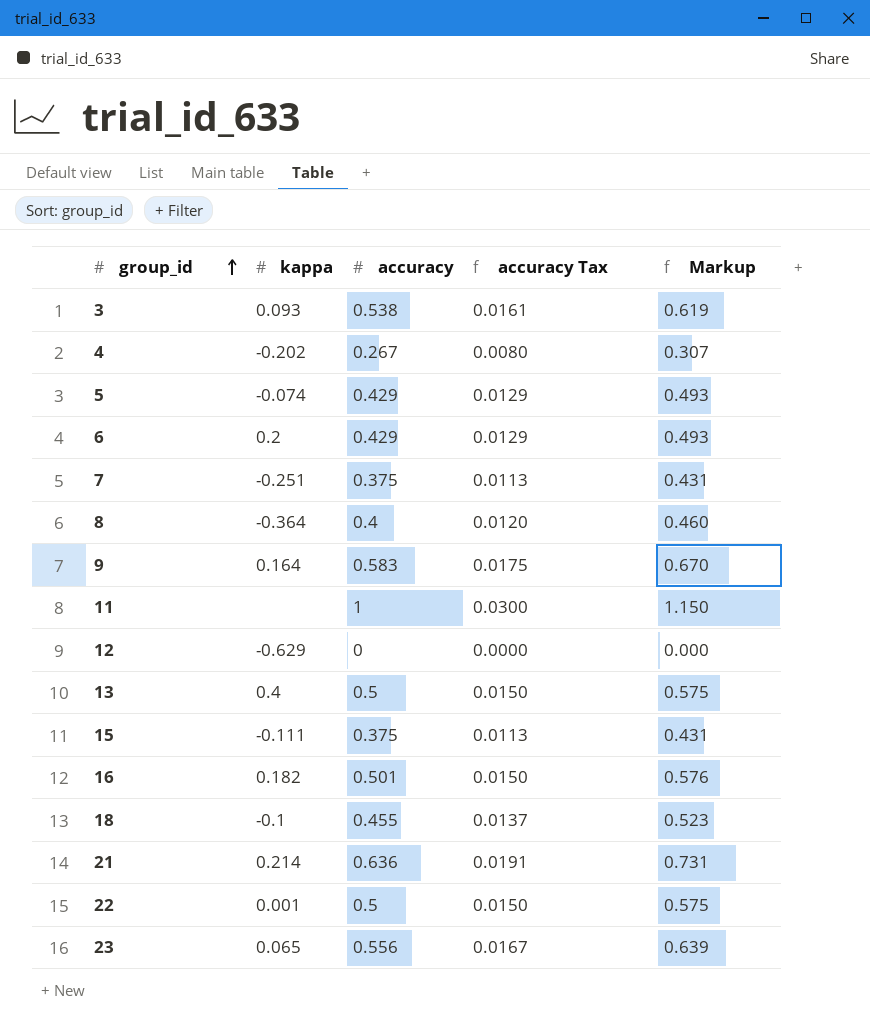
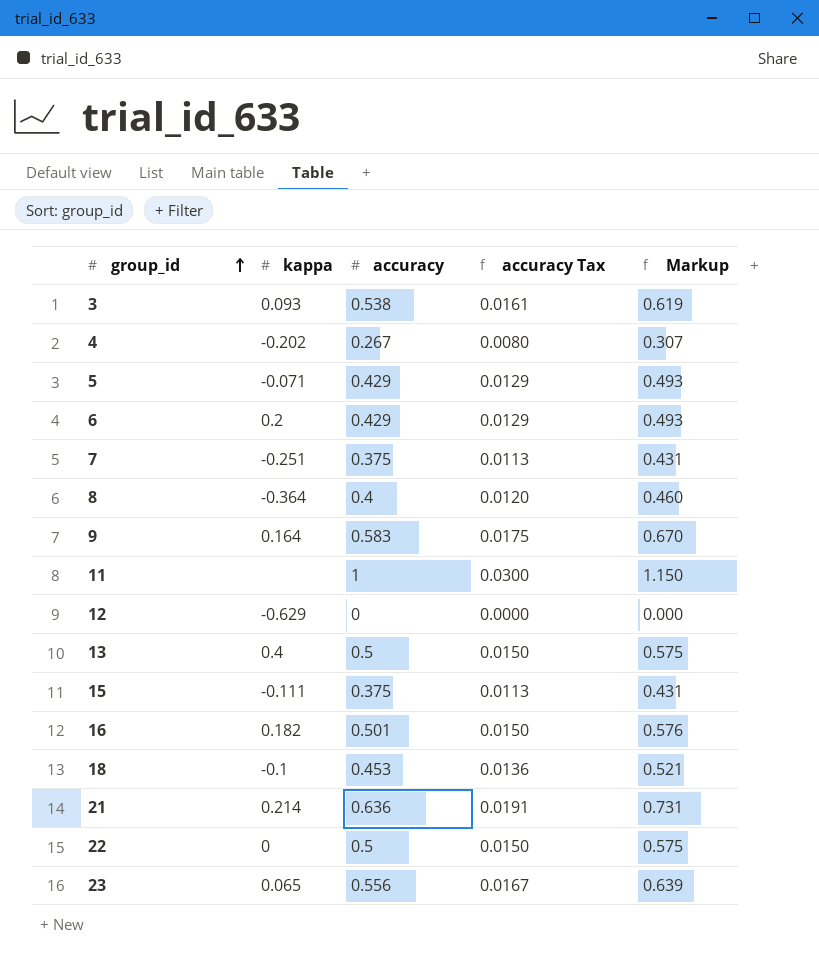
5 | kappa: -0.074 -> -0.071
18 | accuracy: 0.455 -> 0.453
18 | accuracy Tax: 0.0137 -> 0.0136
18 | Markup: 0.523 -> 0.521
22 | kappa: 0.001 -> 0

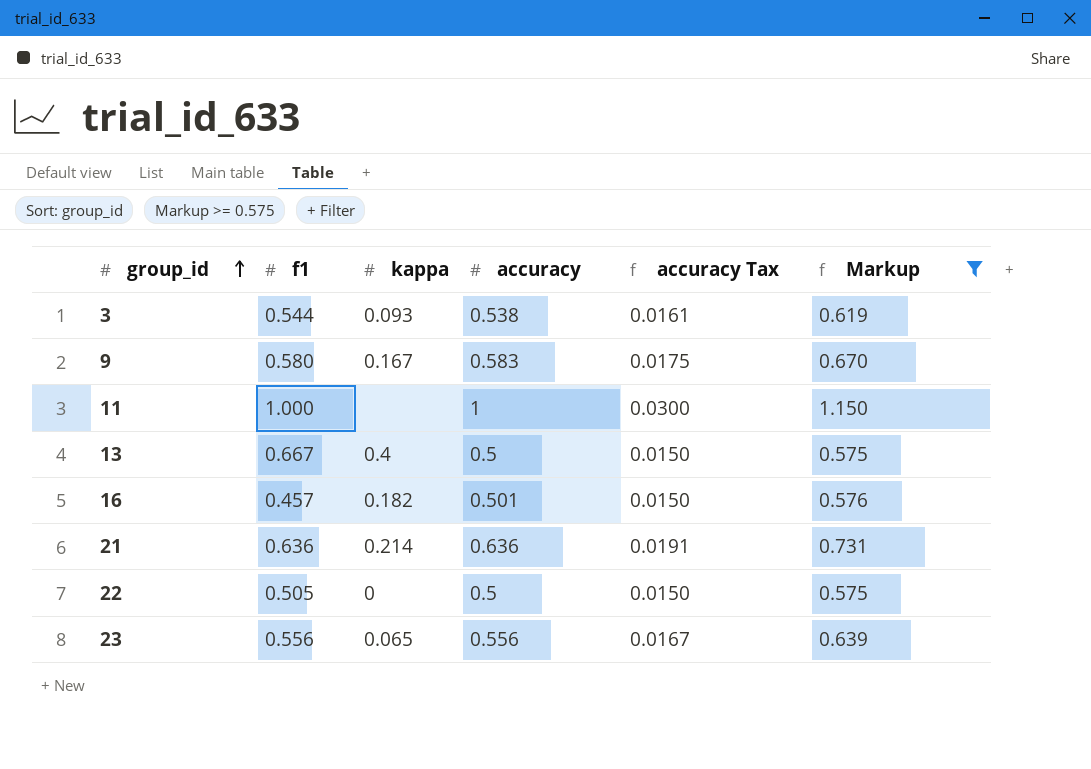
filter: none -> Markup >= 0.575
column f1 | position: none -> 2
9 | kappa: 0.164 -> 0.167

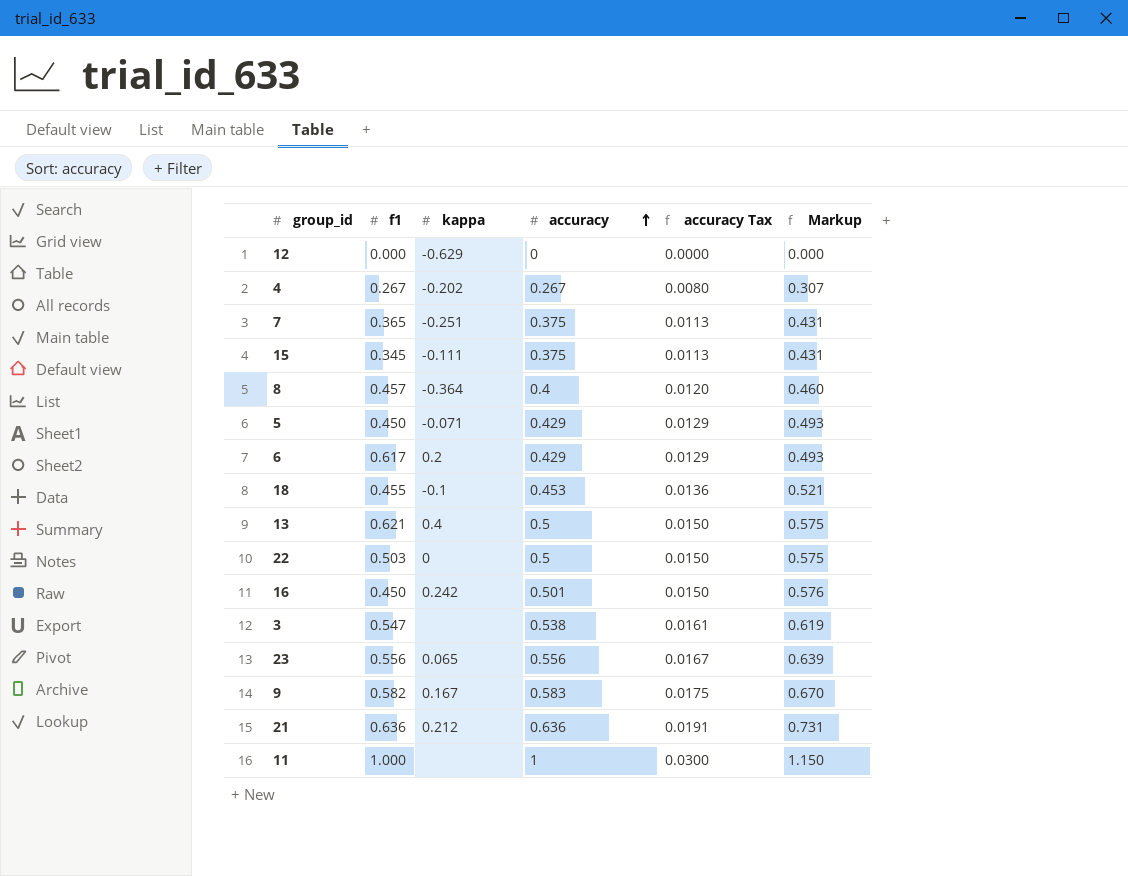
filter: Markup >= 0.575 -> none
row order: group_id ascending -> accuracy ascending
13 | f1: 0.667 -> 0.621
22 | f1: 0.505 -> 0.503
16 | f1: 0.457 -> 0.450
16 | kappa: 0.182 -> 0.242
3 | f1: 0.544 -> 0.547
3 | kappa: 0.093 -> none
9 | f1: 0.580 -> 0.582
21 | kappa: 0.214 -> 0.212

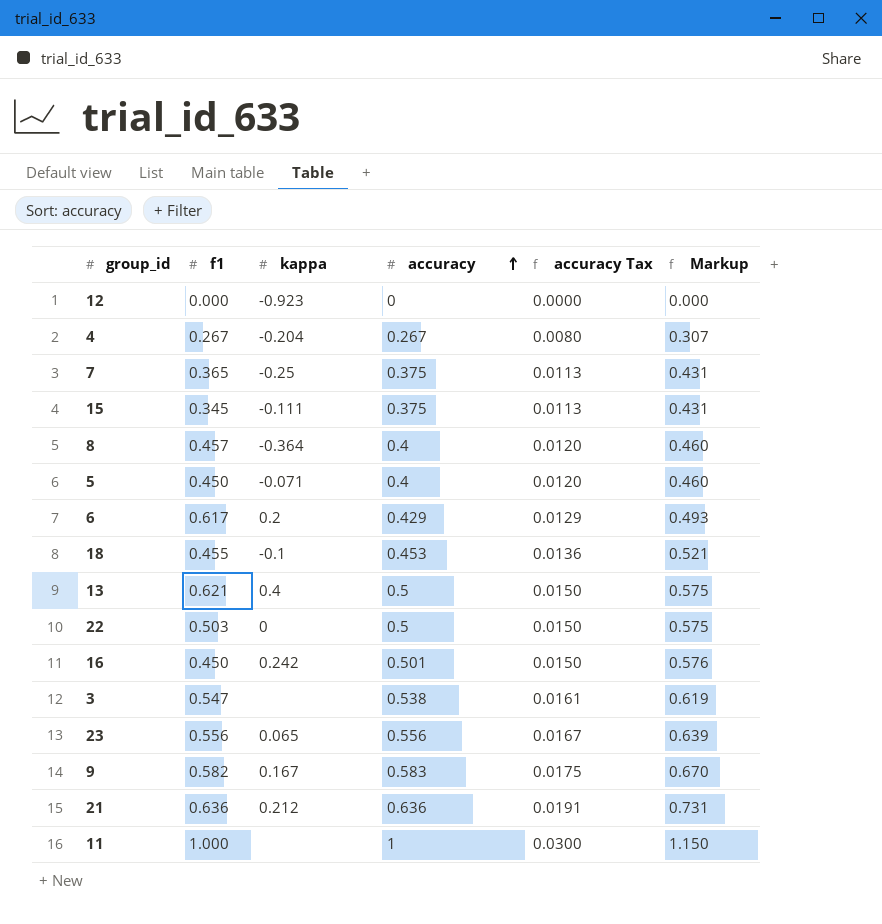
12 | kappa: -0.629 -> -0.923
4 | kappa: -0.202 -> -0.204
7 | kappa: -0.251 -> -0.25
5 | accuracy: 0.429 -> 0.4
5 | accuracy Tax: 0.0129 -> 0.0120
5 | Markup: 0.493 -> 0.460

